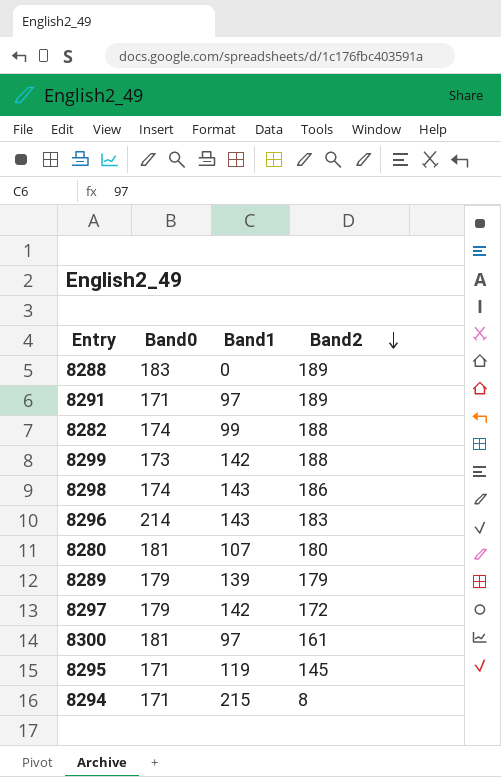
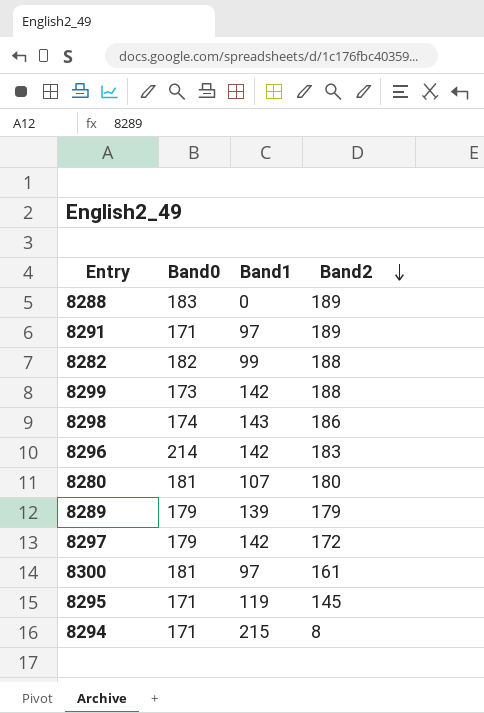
8282 | Band0: 174 -> 182
8296 | Band1: 143 -> 142

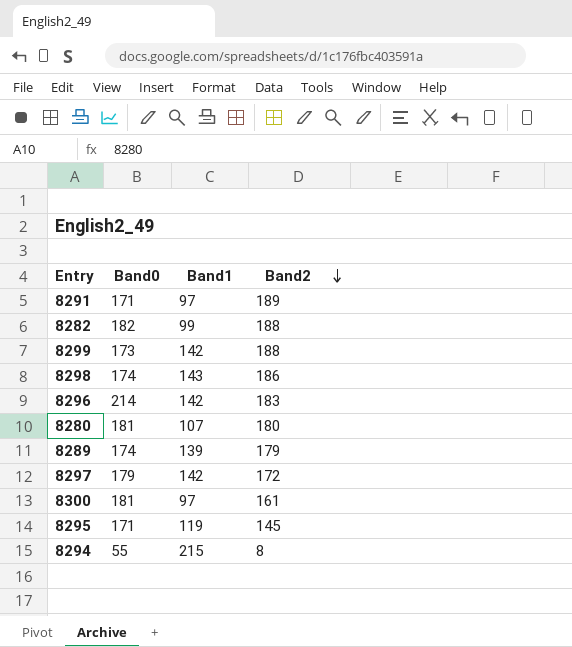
row 8288: 183 | 0 | 189 -> none
8289 | Band0: 179 -> 174
8294 | Band0: 171 -> 55

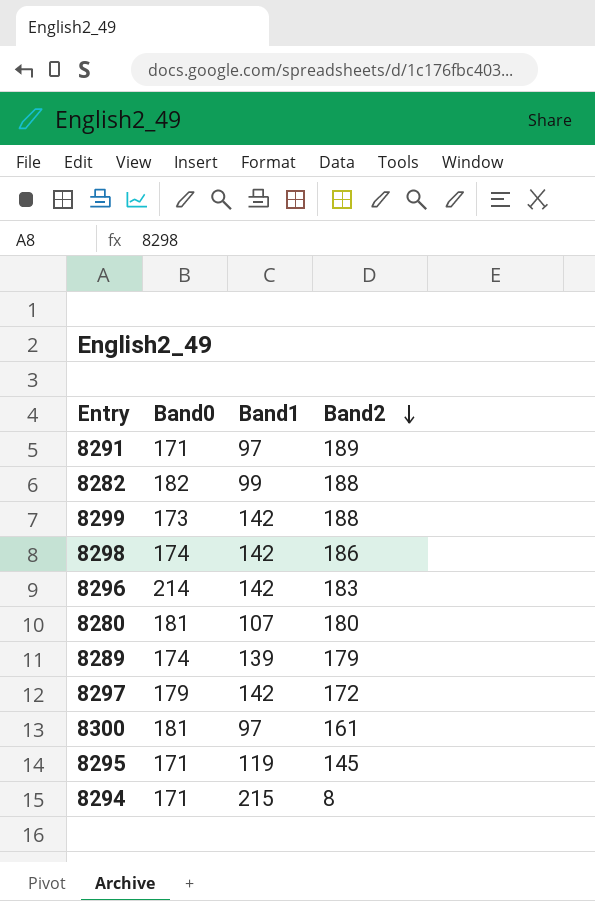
8298 | Band1: 143 -> 142
8294 | Band0: 55 -> 171

